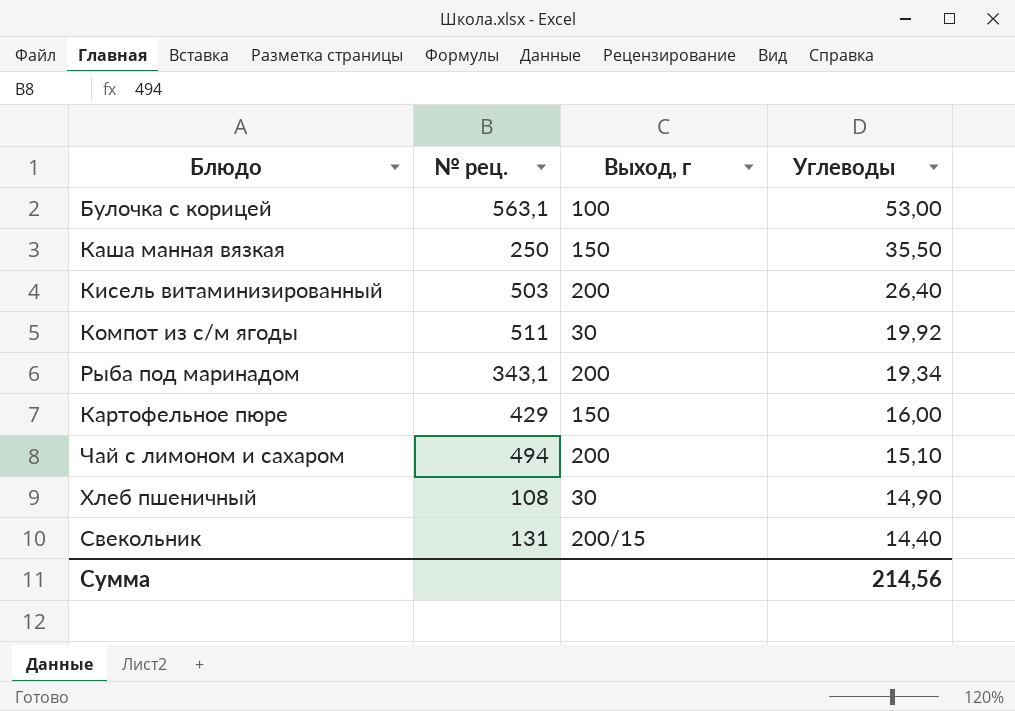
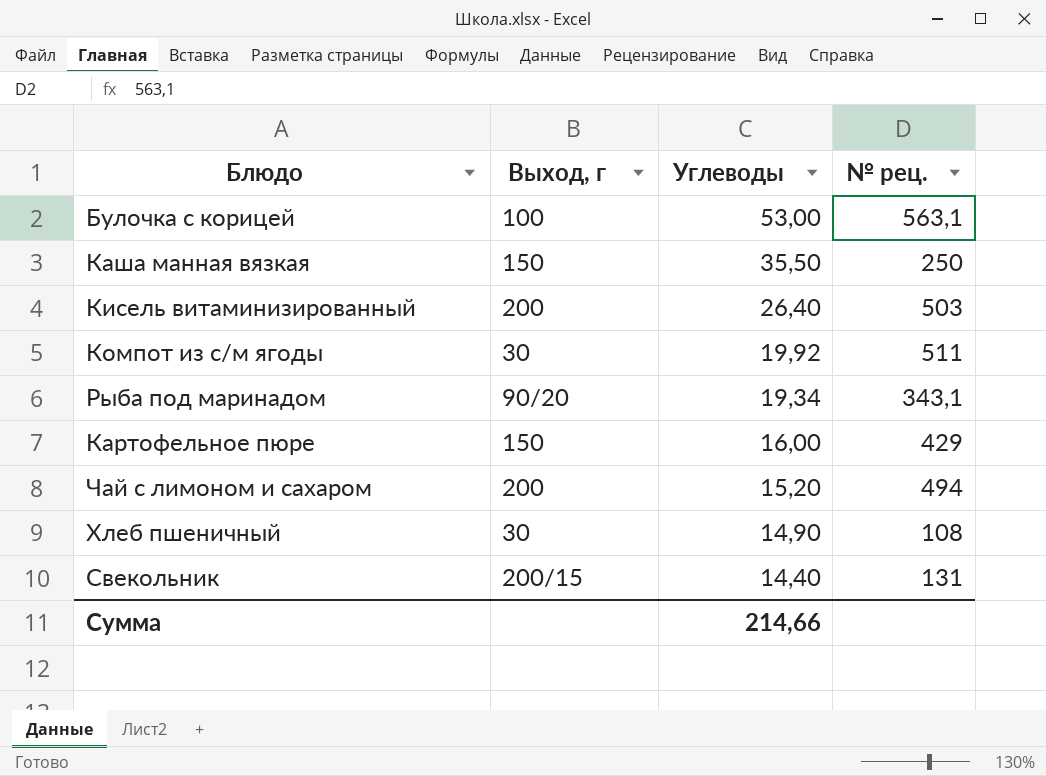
column № рец. | position: 2 -> 4
Рыба под маринадом | Выход, г: 200 -> 90/20
Чай с лимоном и сахаром | Углеводы: 15,10 -> 15,20
Сумма | Углеводы: 214,56 -> 214,66

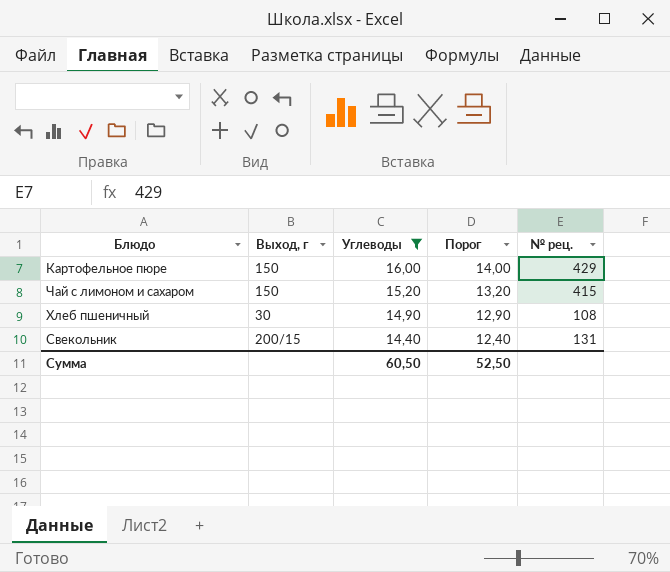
filter: none -> Углеводы <= 16,00
column Порог | formula: none -> [Углеводы] - 2
Чай с лимоном и сахаром | Выход, г: 200 -> 150
Чай с лимоном и сахаром | № рец.: 494 -> 415
Сумма | Углеводы: 214,66 -> 60,50

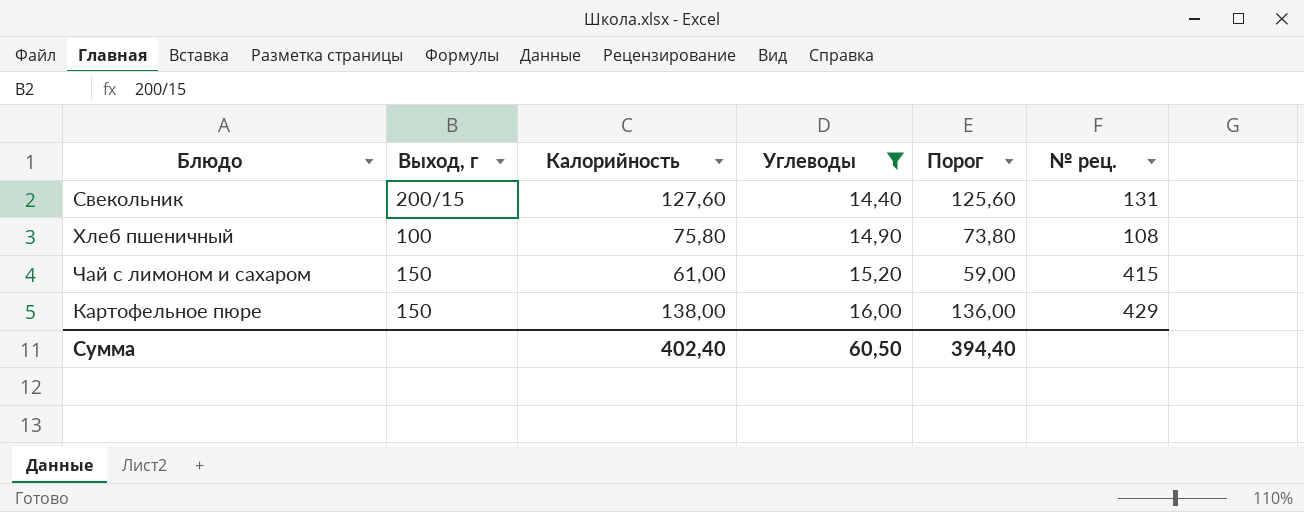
row order: Углеводы descending -> Углеводы ascending
column Калорийность | position: none -> 3
column Порог | formula: [Углеводы] - 2 -> [Калорийность] - 2
Хлеб пшеничный | Выход, г: 30 -> 100
Сумма | Порог: 52,50 -> 394,40

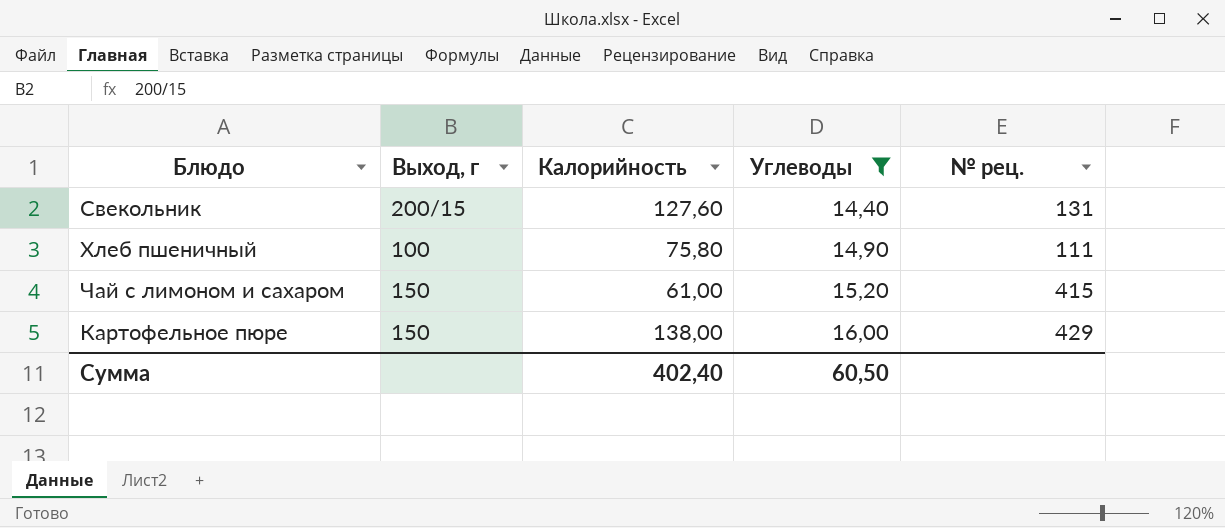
column Порог | formula: [Калорийность] - 2 -> none
Хлеб пшеничный | № рец.: 108 -> 111

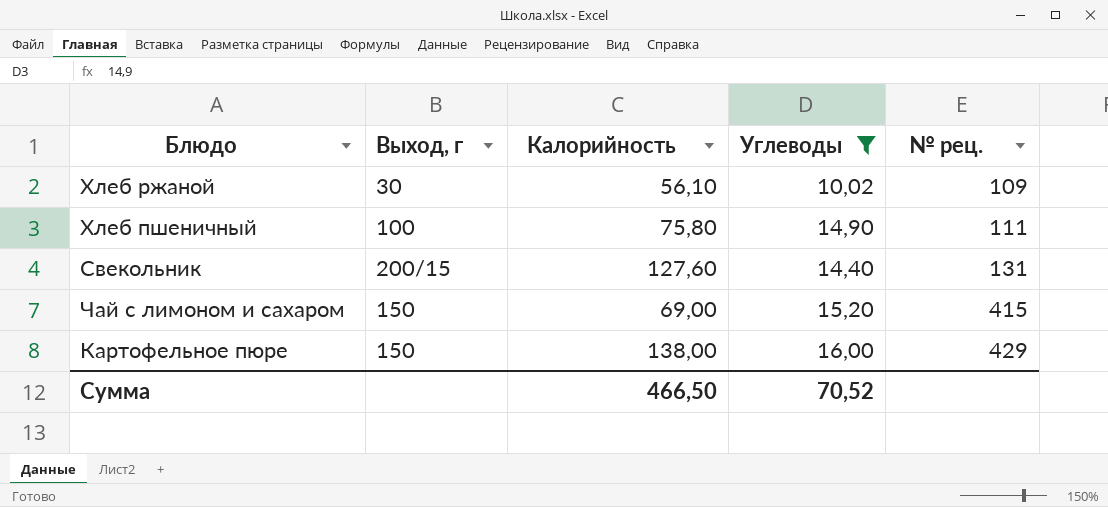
row order: Углеводы ascending -> № рец. ascending
row Хлеб ржаной: none -> 30 | 56,10 | 10,02 | 109
Чай с лимоном и сахаром | Калорийность: 61,00 -> 69,00
Сумма | Калорийность: 402,40 -> 466,50
Сумма | Углеводы: 60,50 -> 70,52

